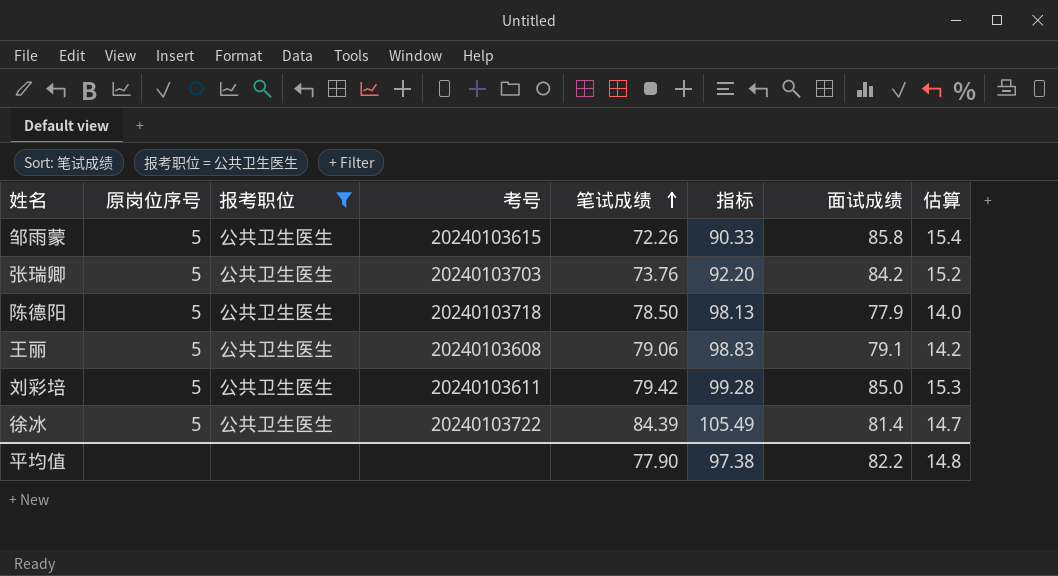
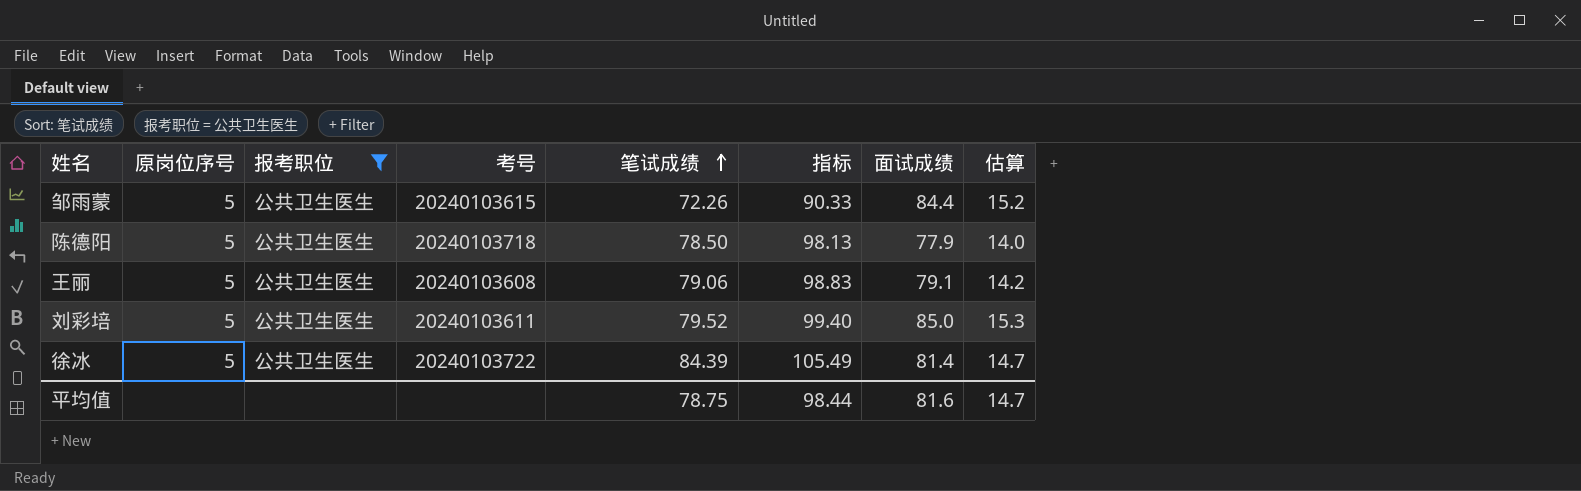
row 张瑞卿: 5 | 公共卫生医生 | 20240103703 | 73.76 | 92.20 | 84.2 | 15.2 -> none
邹雨蒙 | 面试成绩: 85.8 -> 84.4
邹雨蒙 | 估算: 15.4 -> 15.2
刘彩培 | 笔试成绩: 79.42 -> 79.52
刘彩培 | 指标: 99.28 -> 99.40
平均值 | 笔试成绩: 77.90 -> 78.75
平均值 | 指标: 97.38 -> 98.44
平均值 | 面试成绩: 82.2 -> 81.6
平均值 | 估算: 14.8 -> 14.7

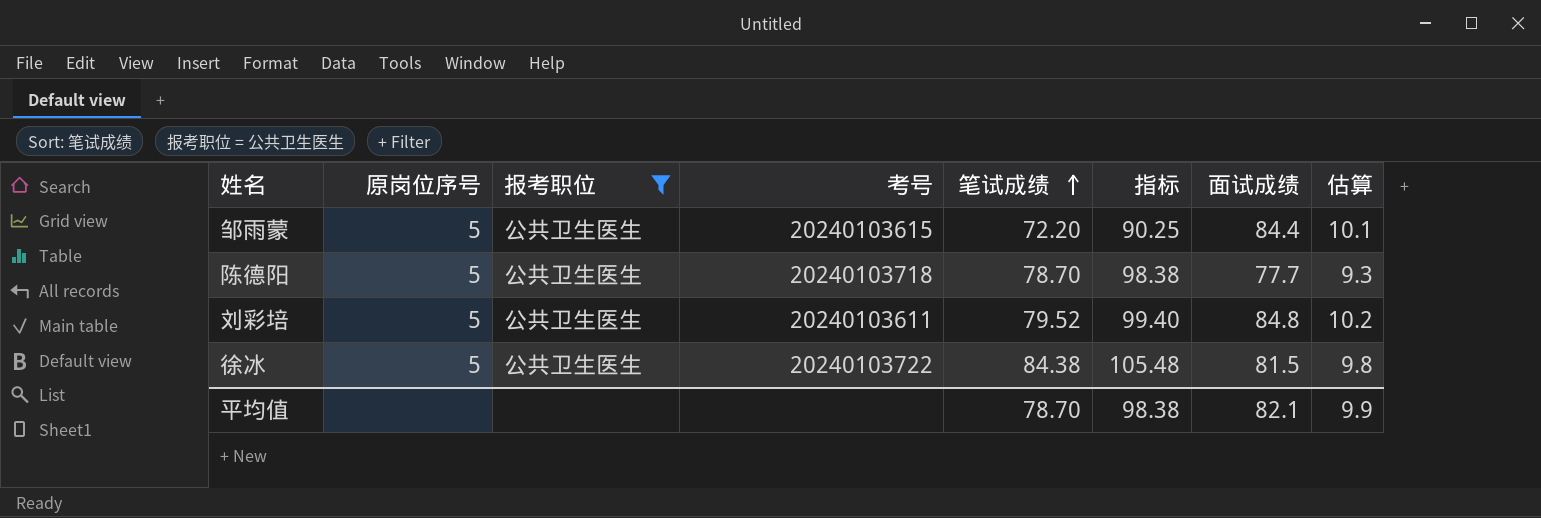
column 估算 | formula: [面试成绩] * 0.18 -> [面试成绩] * 0.12
row 王丽: 5 | 公共卫生医生 | 20240103608 | 79.06 | 98.83 | 79.1 | 14.2 -> none
邹雨蒙 | 笔试成绩: 72.26 -> 72.20
邹雨蒙 | 指标: 90.33 -> 90.25
陈德阳 | 笔试成绩: 78.50 -> 78.70
陈德阳 | 指标: 98.13 -> 98.38
陈德阳 | 面试成绩: 77.9 -> 77.7
刘彩培 | 面试成绩: 85.0 -> 84.8
徐冰 | 笔试成绩: 84.39 -> 84.38
徐冰 | 指标: 105.49 -> 105.48
徐冰 | 面试成绩: 81.4 -> 81.5
平均值 | 笔试成绩: 78.75 -> 78.70
平均值 | 指标: 98.44 -> 98.38
平均值 | 面试成绩: 81.6 -> 82.1
平均值 | 估算: 14.7 -> 9.9

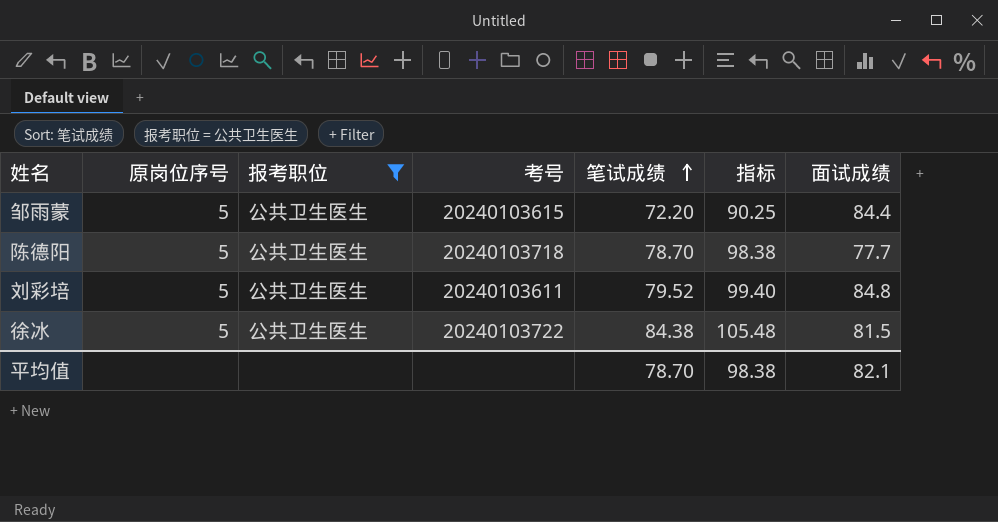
column 估算 | formula: [面试成绩] * 0.12 -> none

